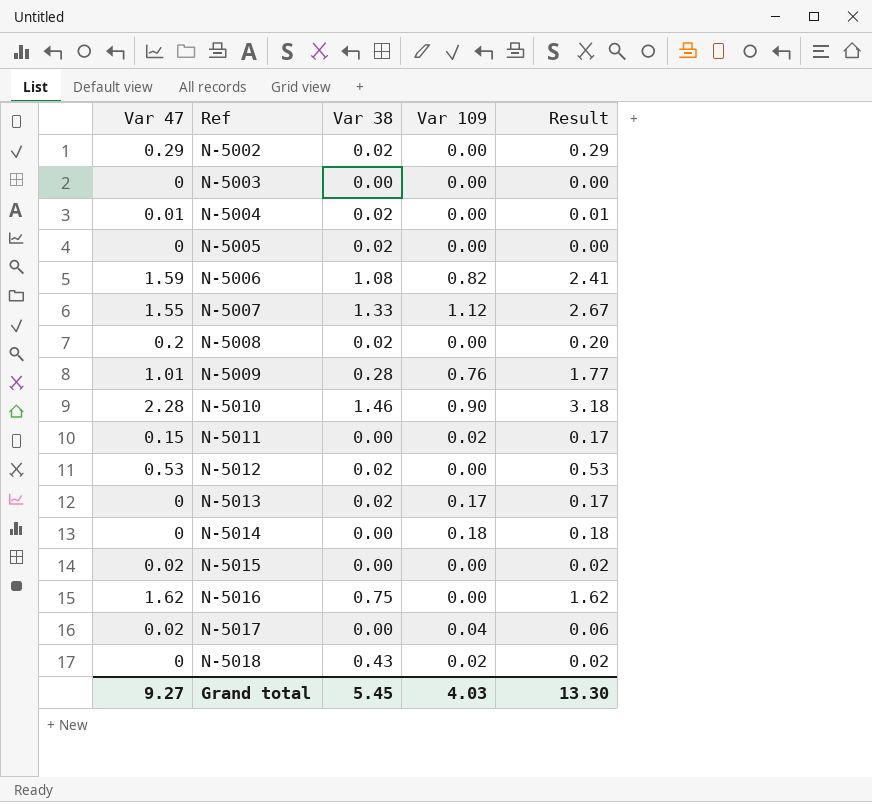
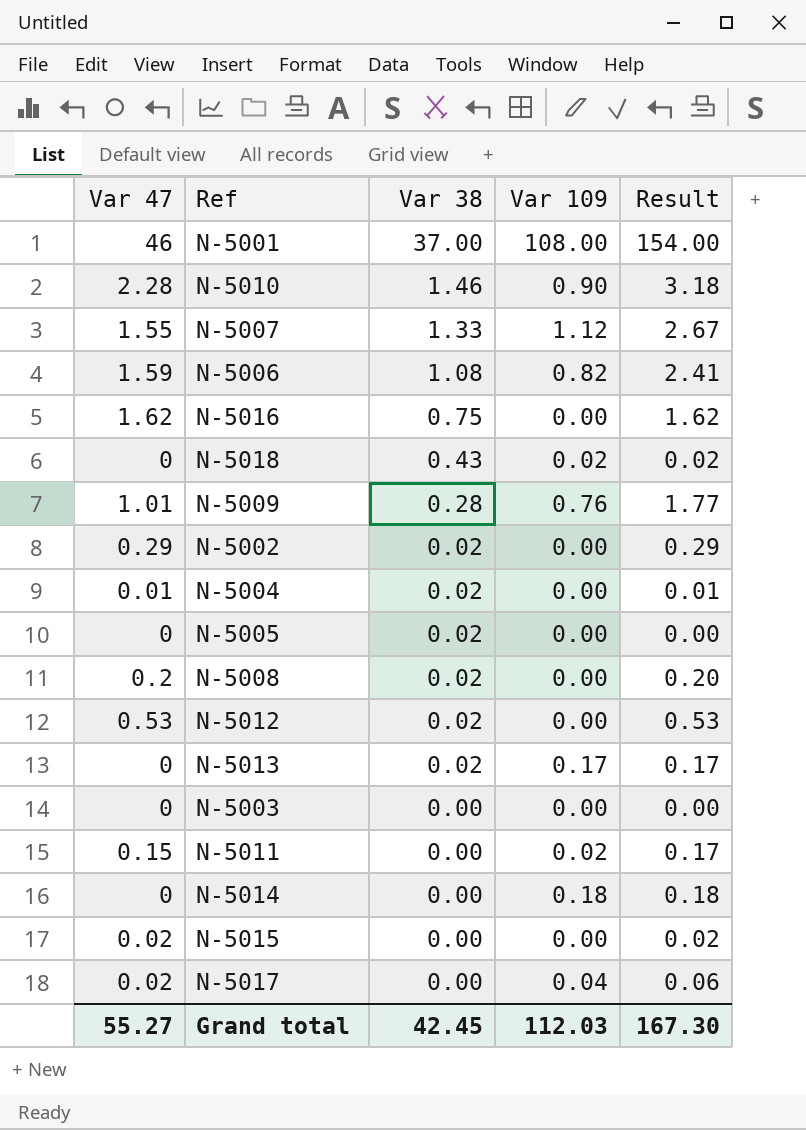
row order: Ref ascending -> Var 38 descending
row N-5001: none -> 46 | 37.00 | 108.00 | 154.00
Grand total | Var 47: 9.27 -> 55.27
Grand total | Var 38: 5.45 -> 42.45
Grand total | Var 109: 4.03 -> 112.03
Grand total | Result: 13.30 -> 167.30

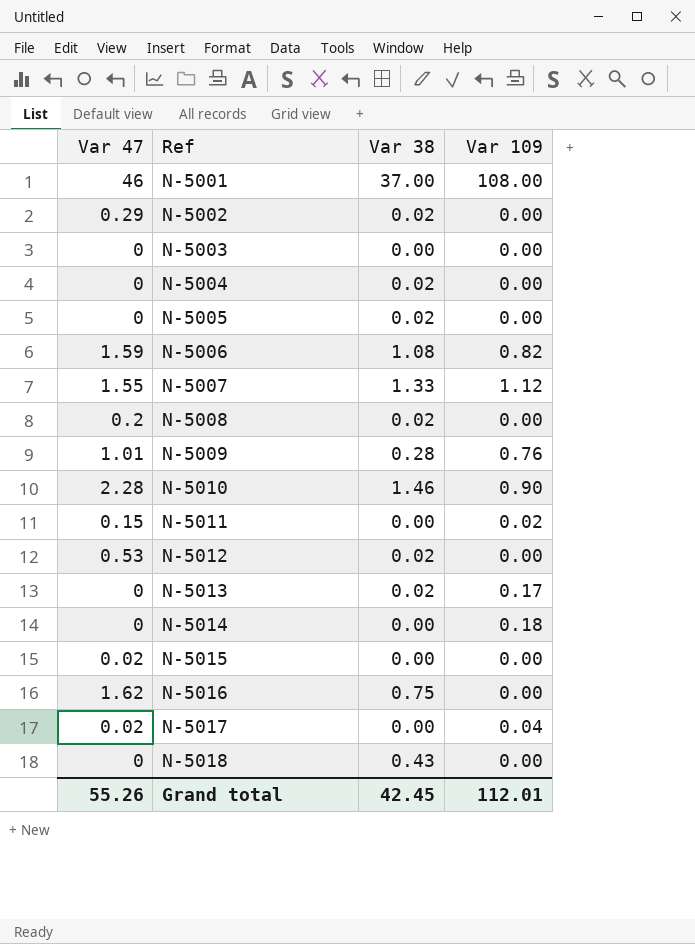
row order: Var 38 descending -> Ref ascending
column Result | formula: [Var 47] + [Var 109] -> none
N-5004 | Var 47: 0.01 -> 0
N-5018 | Var 109: 0.02 -> 0.00
Grand total | Var 47: 55.27 -> 55.26
Grand total | Var 109: 112.03 -> 112.01

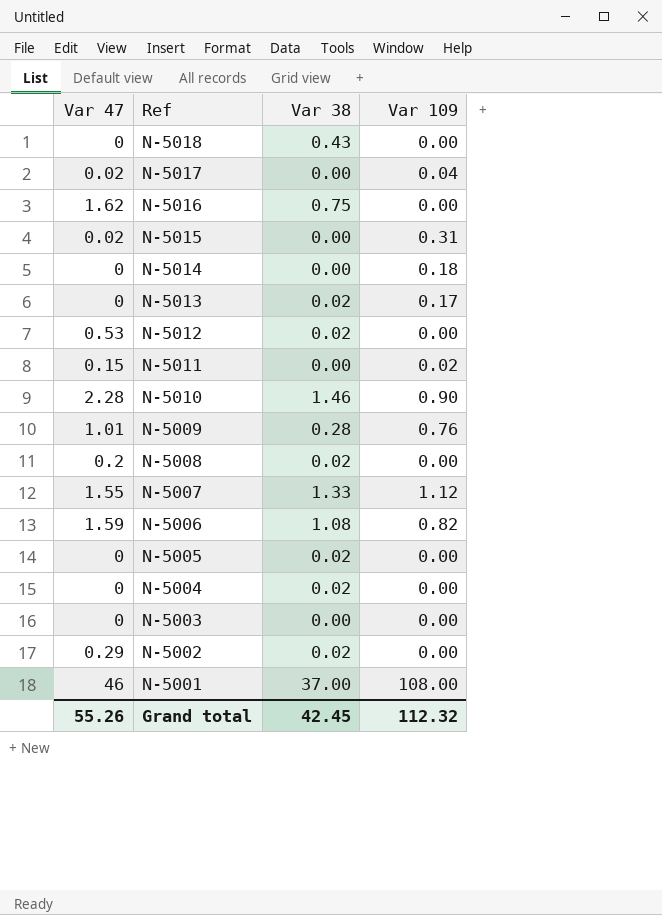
row order: Ref ascending -> Ref descending
N-5015 | Var 109: 0.00 -> 0.31
Grand total | Var 109: 112.01 -> 112.32

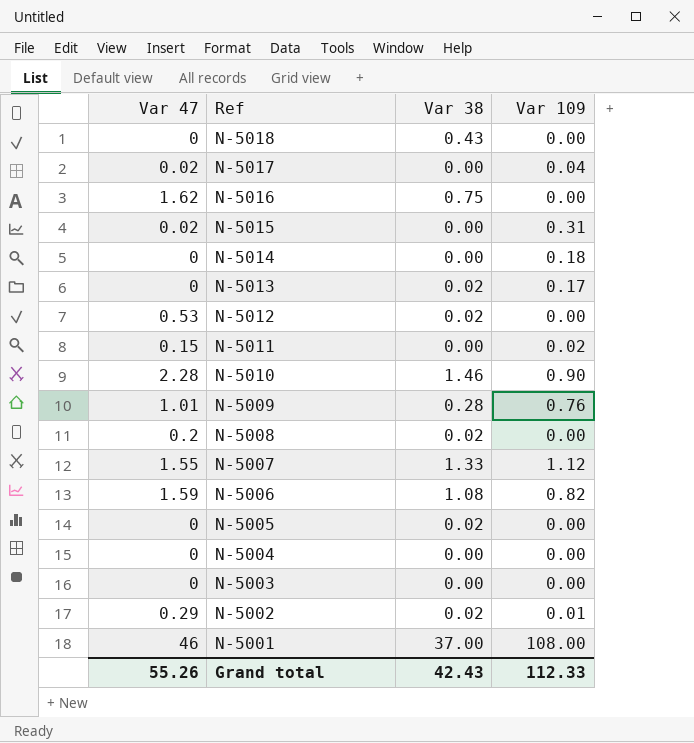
N-5004 | Var 38: 0.02 -> 0.00
N-5002 | Var 109: 0.00 -> 0.01
Grand total | Var 38: 42.45 -> 42.43
Grand total | Var 109: 112.32 -> 112.33

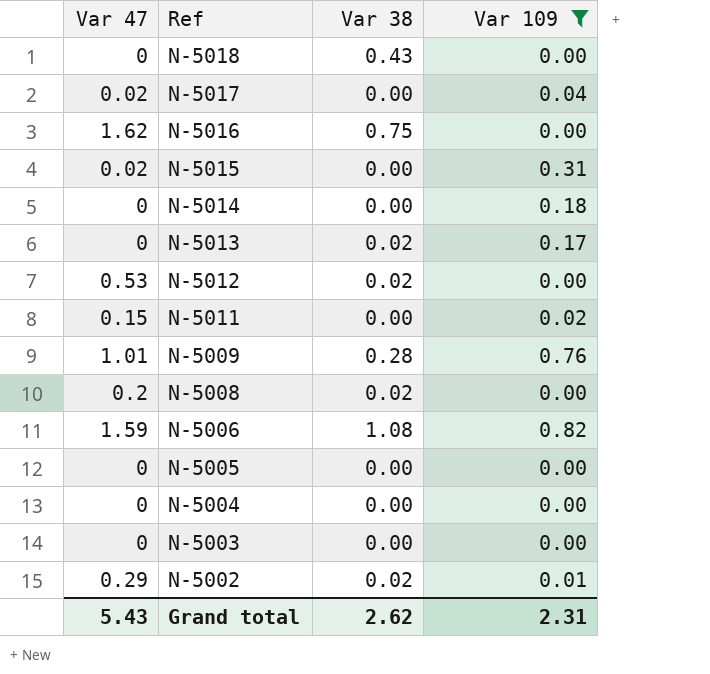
filter: none -> Var 109 <= 0.82
N-5005 | Var 38: 0.02 -> 0.00
Grand total | Var 47: 55.26 -> 5.43
Grand total | Var 38: 42.43 -> 2.62
Grand total | Var 109: 112.33 -> 2.31

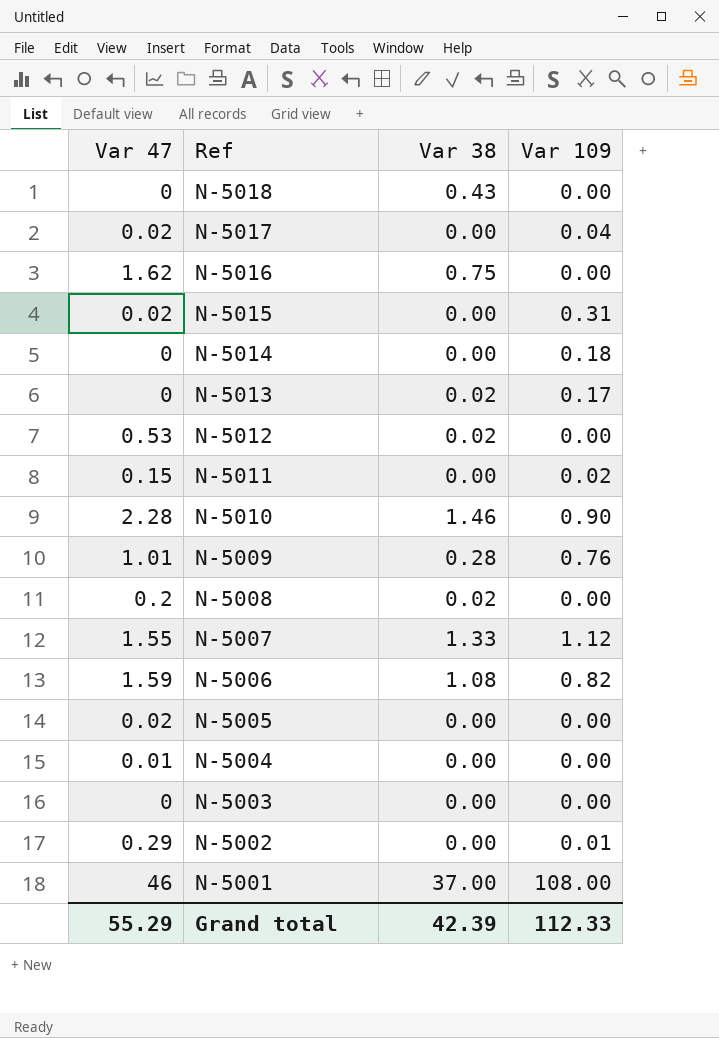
filter: Var 109 <= 0.82 -> none
N-5005 | Var 47: 0 -> 0.02
N-5004 | Var 47: 0 -> 0.01
N-5002 | Var 38: 0.02 -> 0.00
Grand total | Var 47: 5.43 -> 55.29
Grand total | Var 38: 2.62 -> 42.39
Grand total | Var 109: 2.31 -> 112.33

